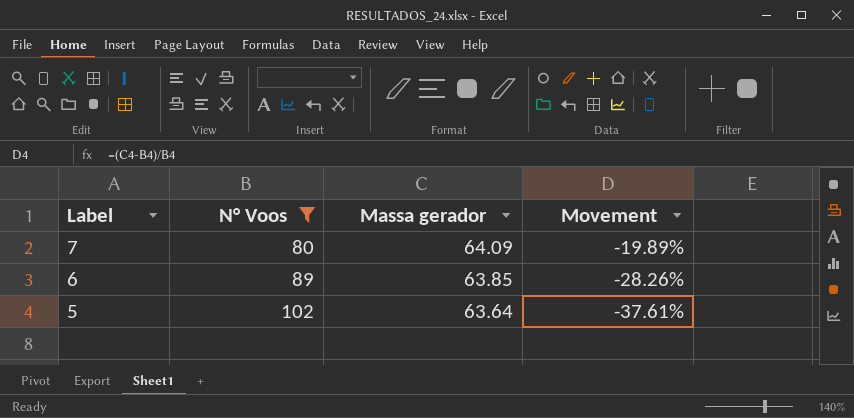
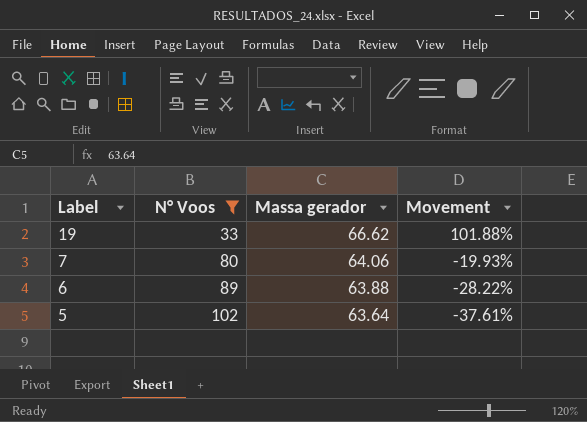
row 19: none -> 33 | 66.62 | 101.88%
7 | Massa gerador: 64.09 -> 64.06
7 | Movement: -19.89% -> -19.93%
6 | Massa gerador: 63.85 -> 63.88
6 | Movement: -28.26% -> -28.22%

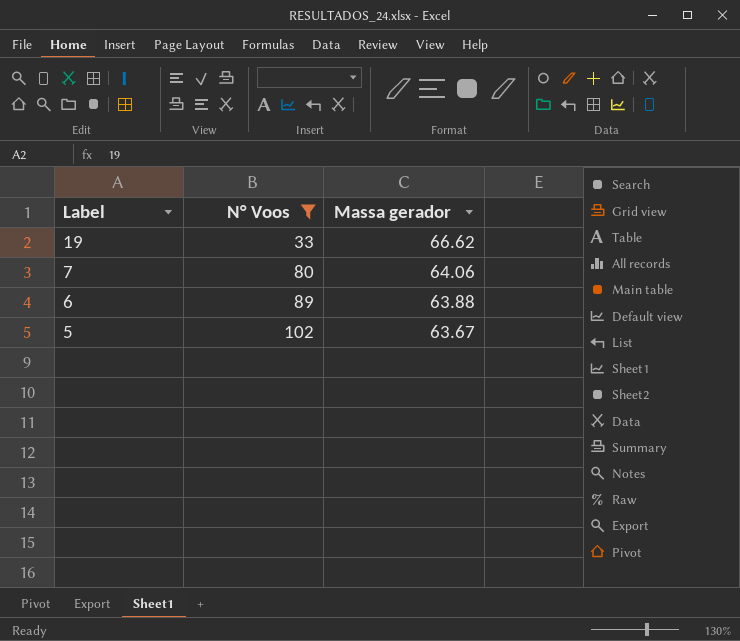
column Movement | formula: ([Massa gerador] - [N° Voos]) / [N° Voos] -> none
5 | Massa gerador: 63.64 -> 63.67

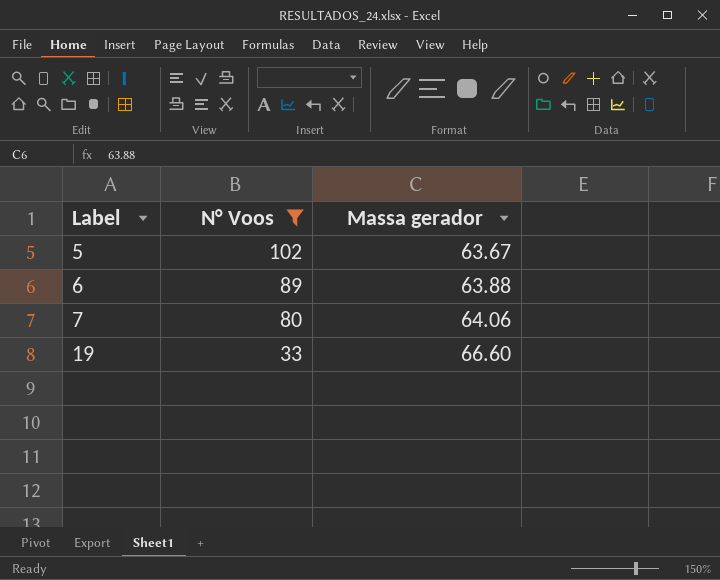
row order: Label descending -> Label ascending
19 | Massa gerador: 66.62 -> 66.60

